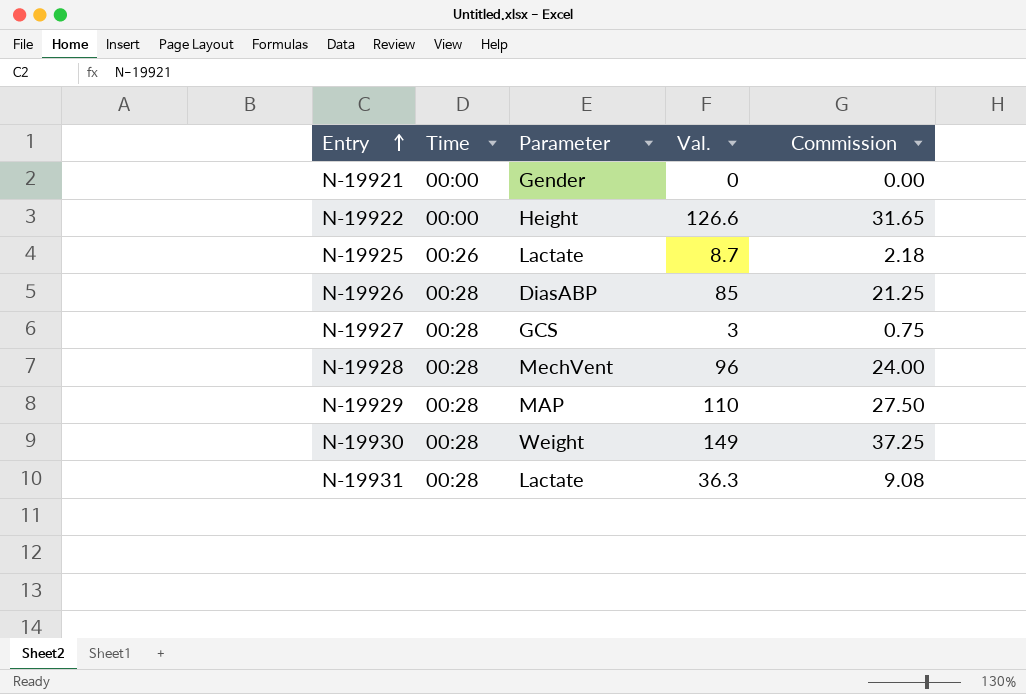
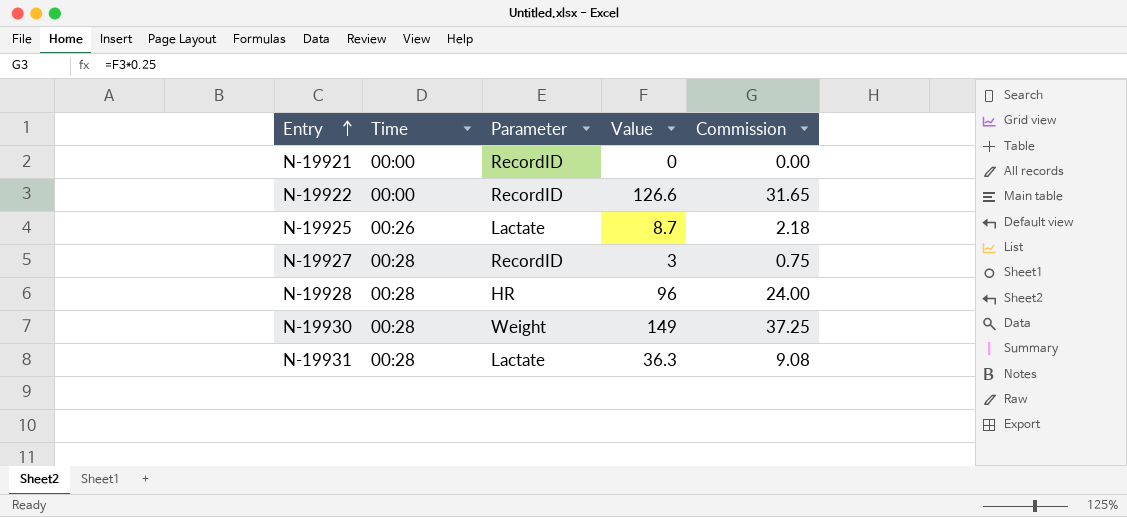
column name: Val. -> Value
row N-19926: 00:28 | DiasABP | 85 | 21.25 -> none
row N-19929: 00:28 | MAP | 110 | 27.50 -> none
N-19921 | Parameter: Gender -> RecordID
N-19922 | Parameter: Height -> RecordID
N-19927 | Parameter: GCS -> RecordID
N-19928 | Parameter: MechVent -> HR

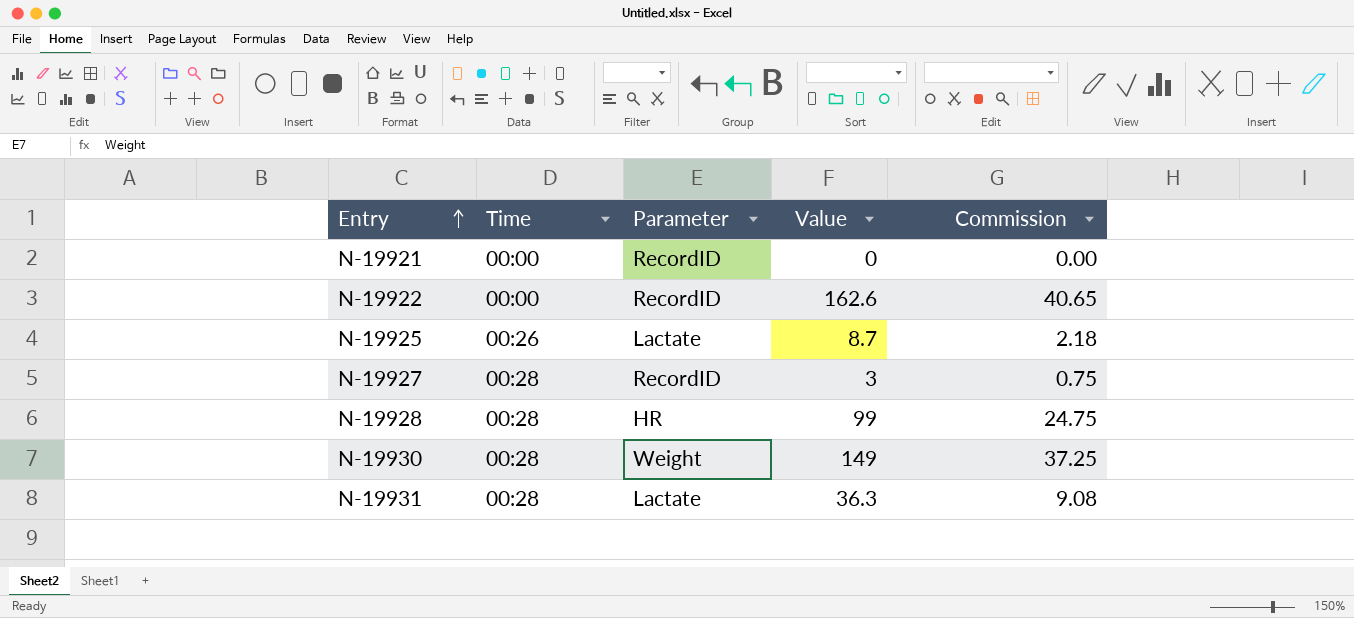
N-19922 | Value: 126.6 -> 162.6
N-19922 | Commission: 31.65 -> 40.65
N-19928 | Value: 96 -> 99
N-19928 | Commission: 24.00 -> 24.75

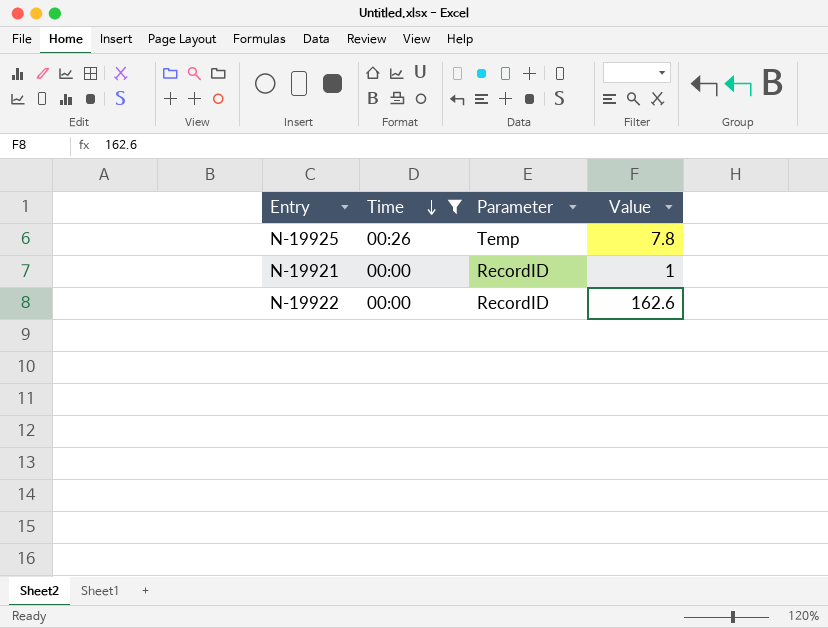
filter: none -> Time != 00:28
row order: Entry ascending -> Time descending
column Commission | formula: [Value] * 0.25 -> none
N-19925 | Parameter: Lactate -> Temp
N-19925 | Value: 8.7 -> 7.8
N-19921 | Value: 0 -> 1

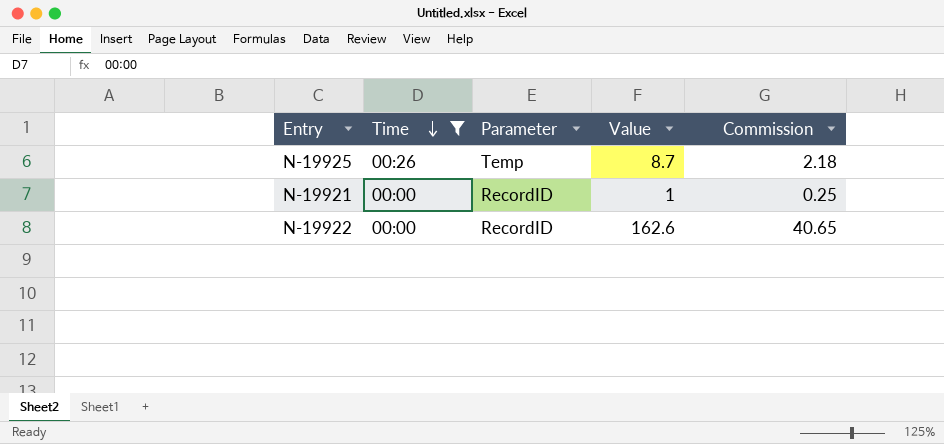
column Commission | formula: none -> [Value] * 0.25
N-19925 | Value: 7.8 -> 8.7

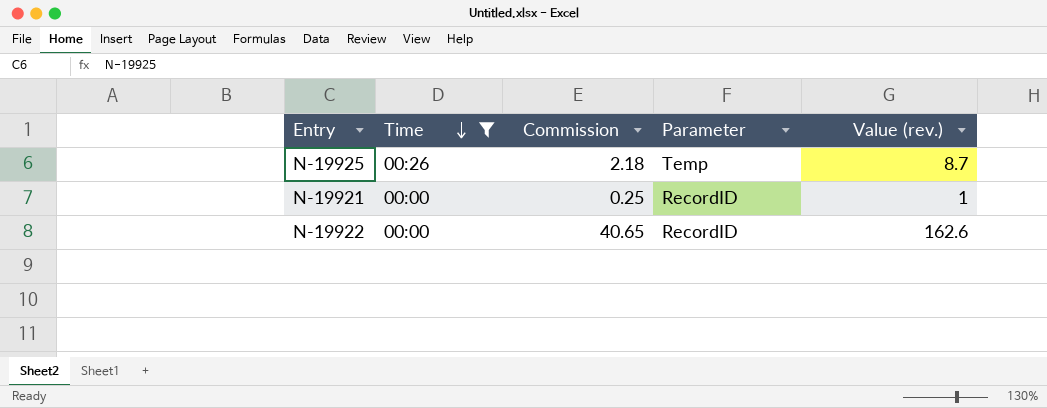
column Commission | position: 5 -> 3
column name: Value -> Value (rev.)

